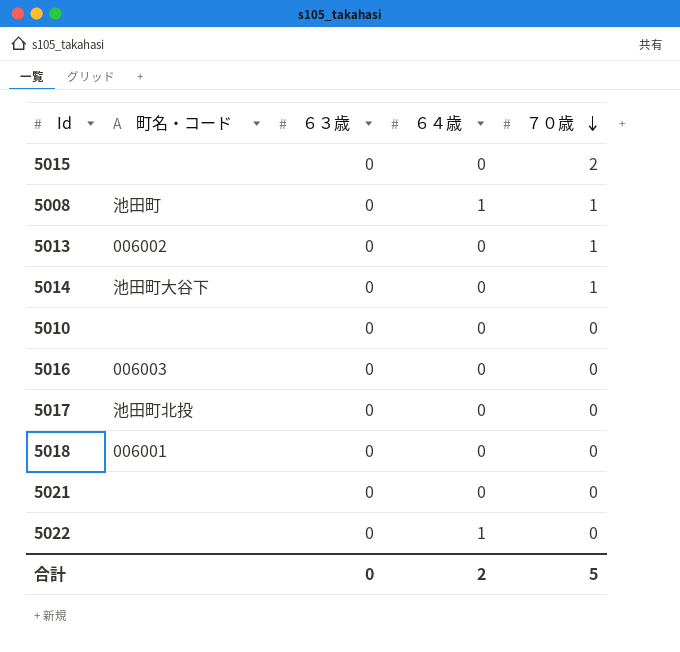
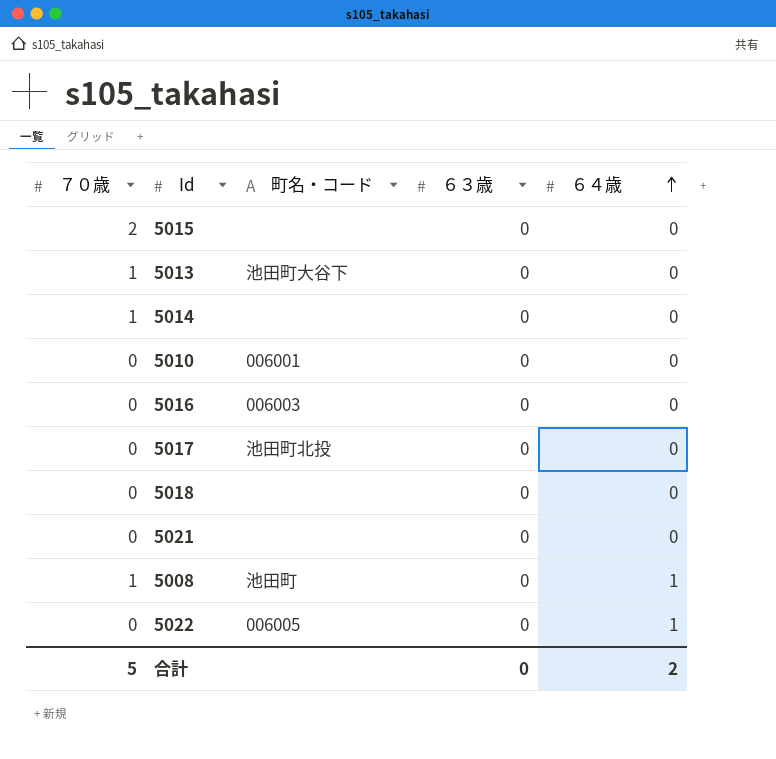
row order: ７０歳 descending -> ６４歳 ascending
column ７０歳 | position: 5 -> 1
5013 | 町名・コード: 006002 -> 池田町大谷下
5014 | 町名・コード: 池田町大谷下 -> none
5010 | 町名・コード: none -> 006001
5018 | 町名・コード: 006001 -> none
5022 | 町名・コード: none -> 006005

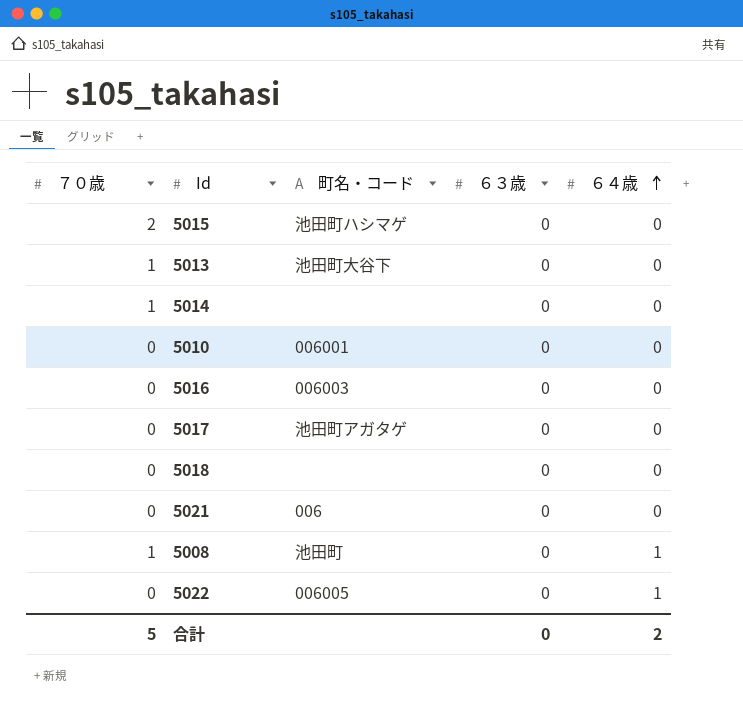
5015 | 町名・コード: none -> 池田町ハシマゲ
5017 | 町名・コード: 池田町北投 -> 池田町アガタゲ
5021 | 町名・コード: none -> 006

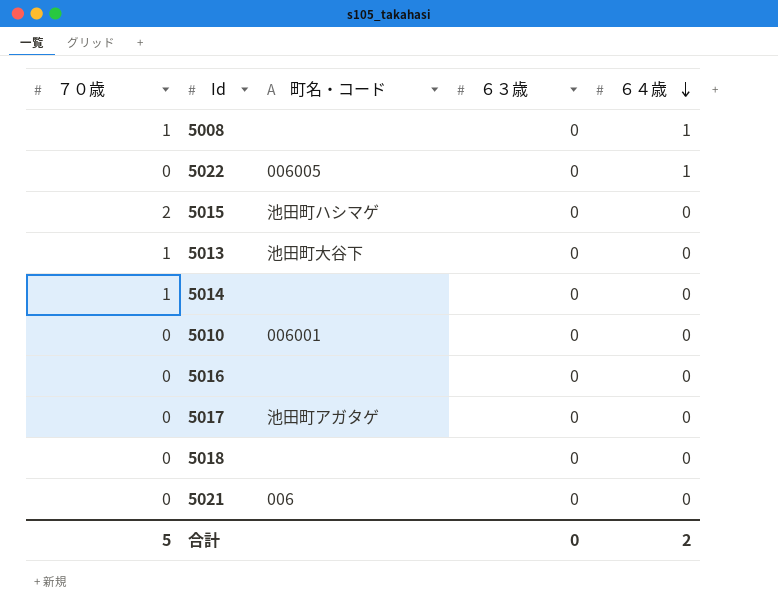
row order: ６４歳 ascending -> ６４歳 descending
5008 | 町名・コード: 池田町 -> none
5016 | 町名・コード: 006003 -> none

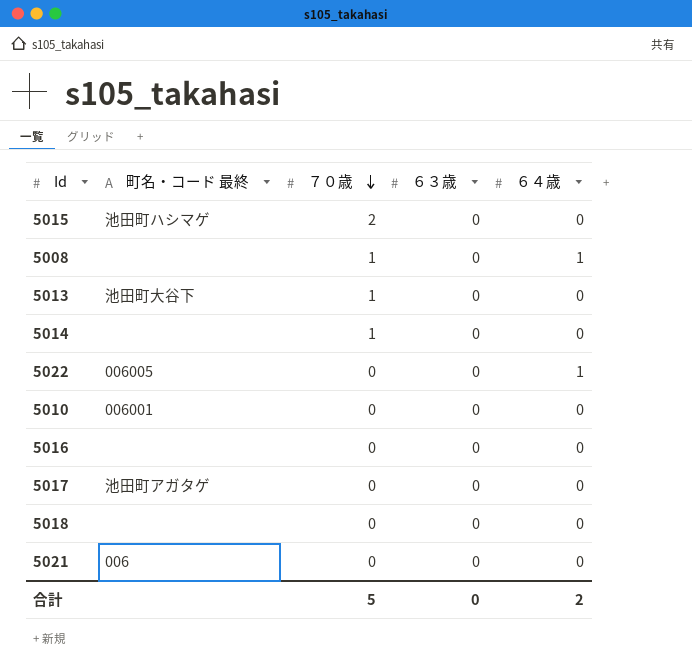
row order: ６４歳 descending -> ７０歳 descending
column name: 町名・コード -> 町名・コード 最終
column ７０歳 | position: 1 -> 3

